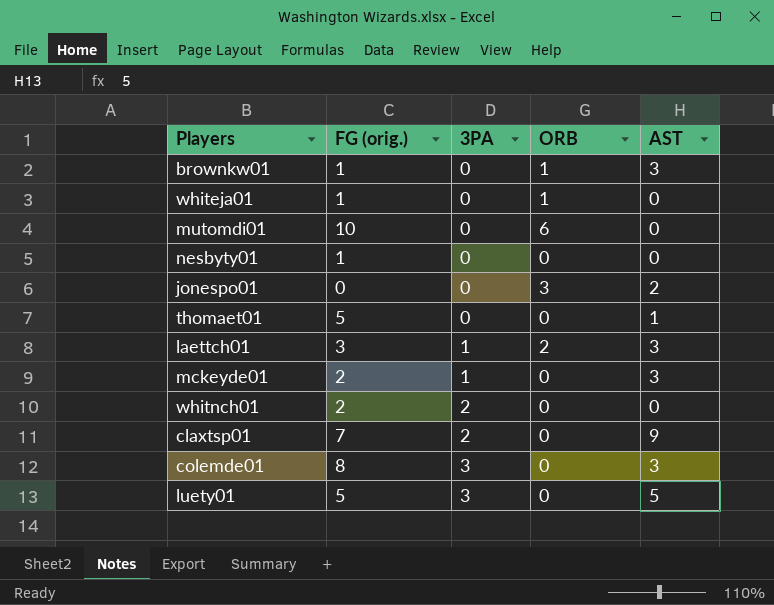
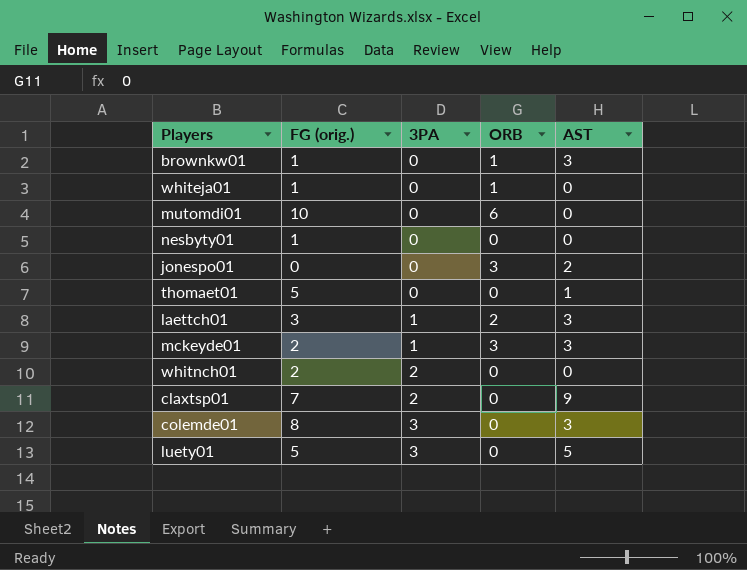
mckeyde01 | ORB: 0 -> 3

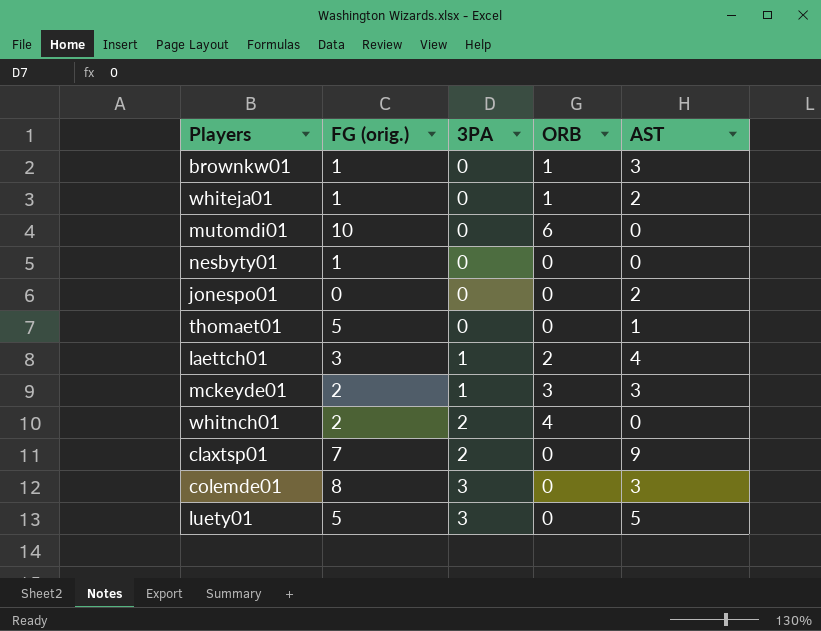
whiteja01 | AST: 0 -> 2
jonespo01 | ORB: 3 -> 0
laettch01 | AST: 3 -> 4
whitnch01 | ORB: 0 -> 4

